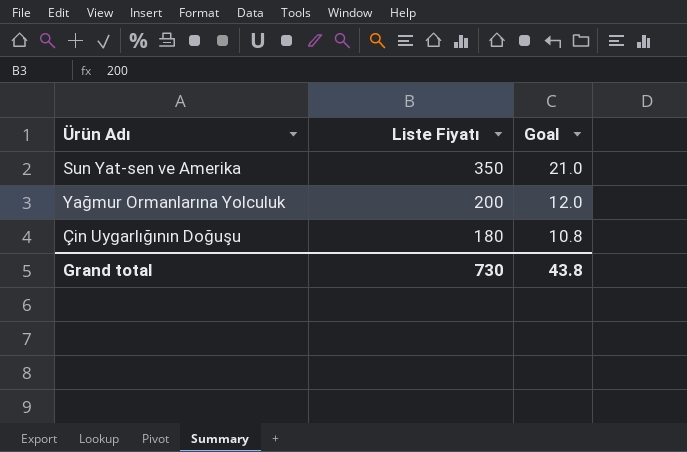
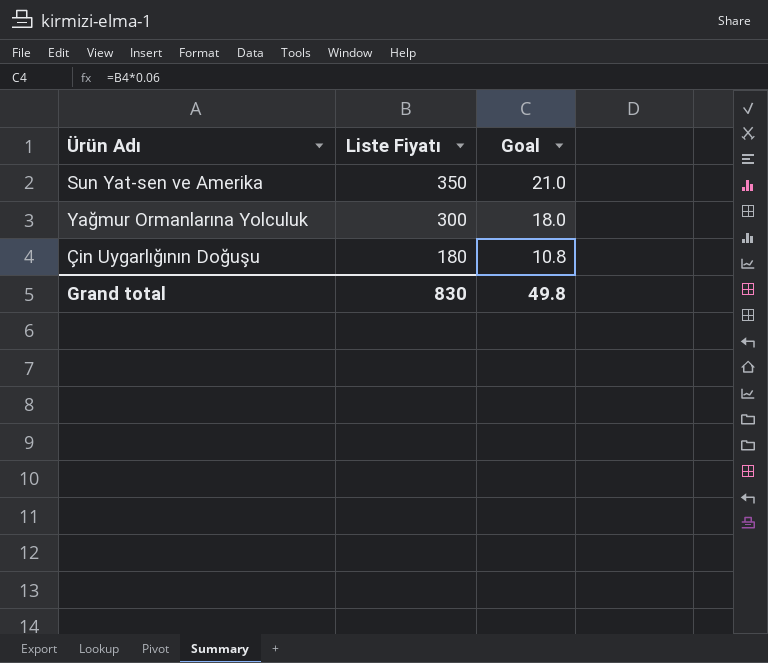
Yağmur Ormanlarına Yolculuk | Liste Fiyatı: 200 -> 300
Yağmur Ormanlarına Yolculuk | Goal: 12.0 -> 18.0
Grand total | Liste Fiyatı: 730 -> 830
Grand total | Goal: 43.8 -> 49.8

